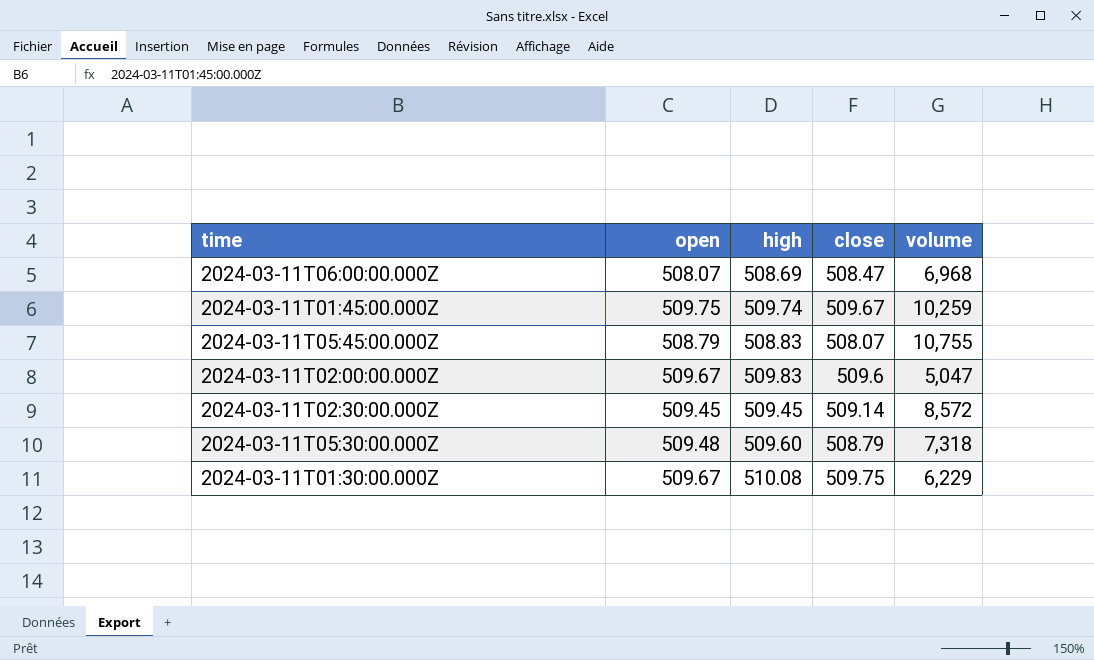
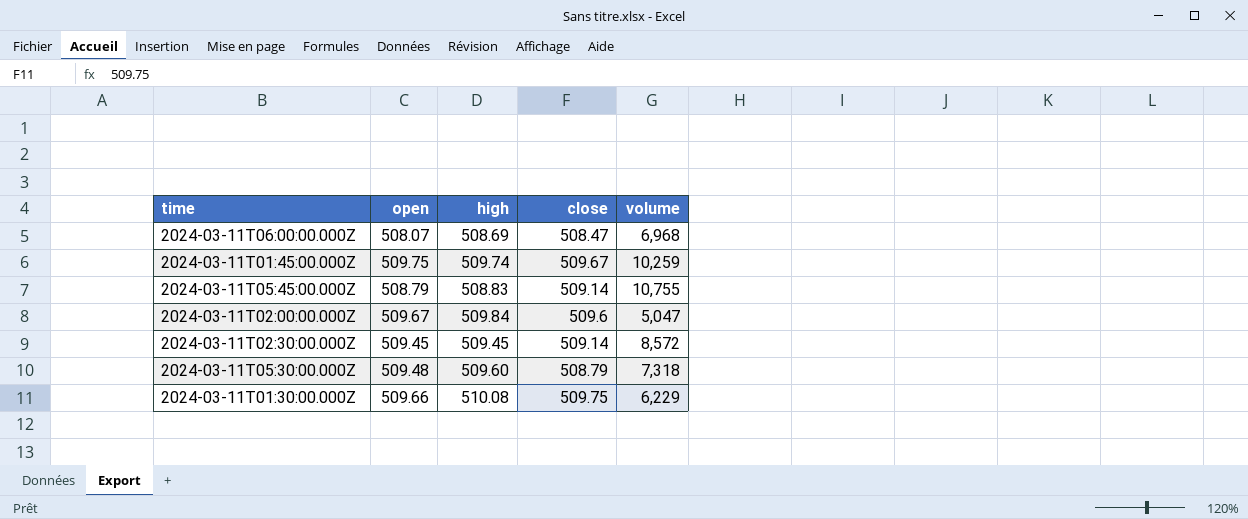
2024-03-11T05:45:00.000Z | close: 508.07 -> 509.14
2024-03-11T02:00:00.000Z | high: 509.83 -> 509.84
2024-03-11T01:30:00.000Z | open: 509.67 -> 509.66

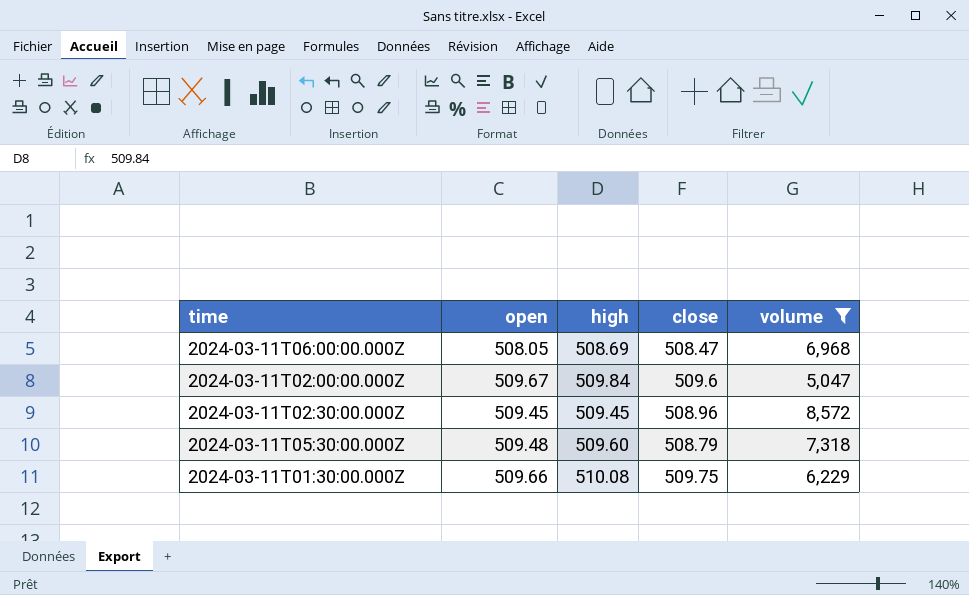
filter: none -> volume <= 8,572
2024-03-11T06:00:00.000Z | open: 508.07 -> 508.05
2024-03-11T02:30:00.000Z | close: 509.14 -> 508.96

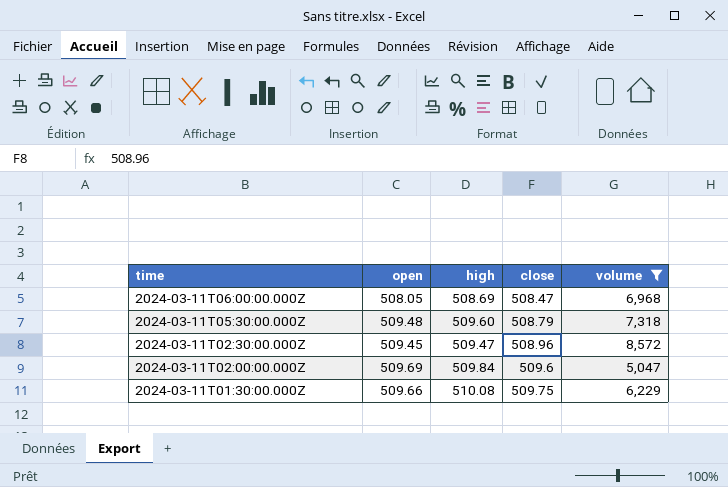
row order: none -> time descending
2024-03-11T02:30:00.000Z | high: 509.45 -> 509.47
2024-03-11T02:00:00.000Z | open: 509.67 -> 509.69

